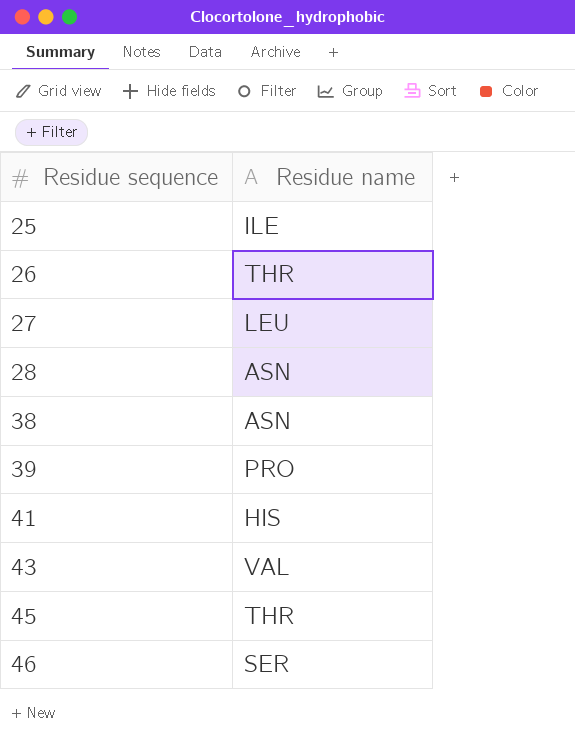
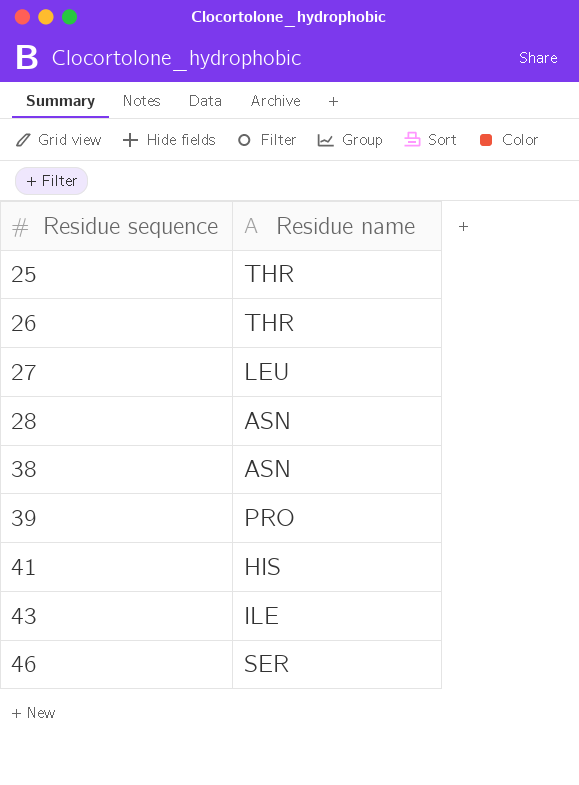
row 45: THR -> none
25 | Residue name: ILE -> THR
43 | Residue name: VAL -> ILE

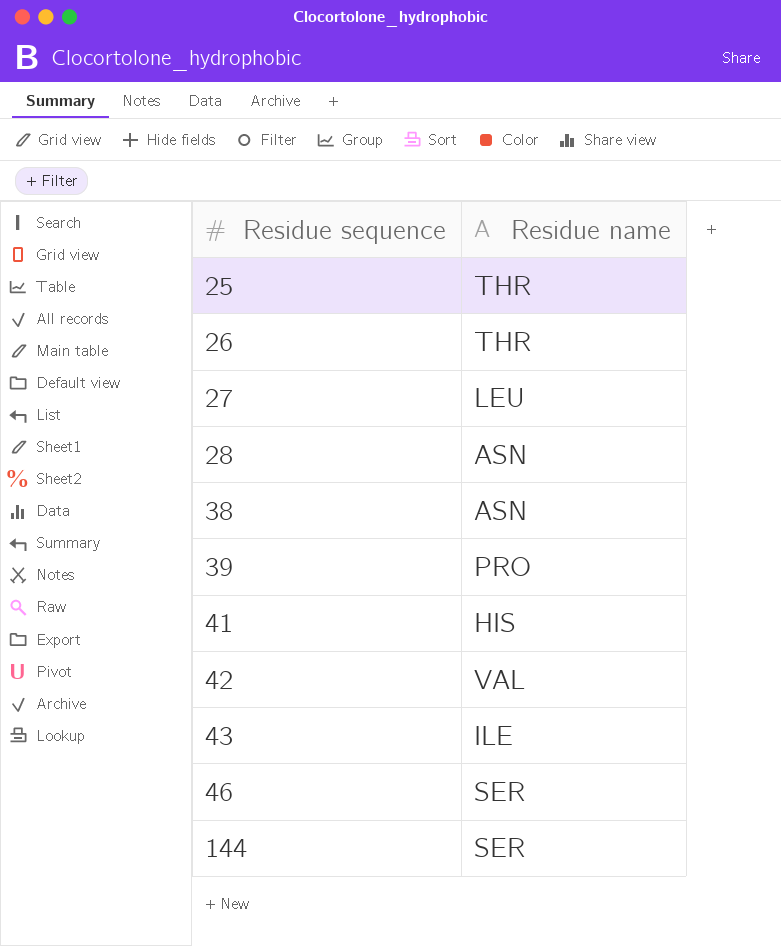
row 42: none -> VAL
row 144: none -> SER

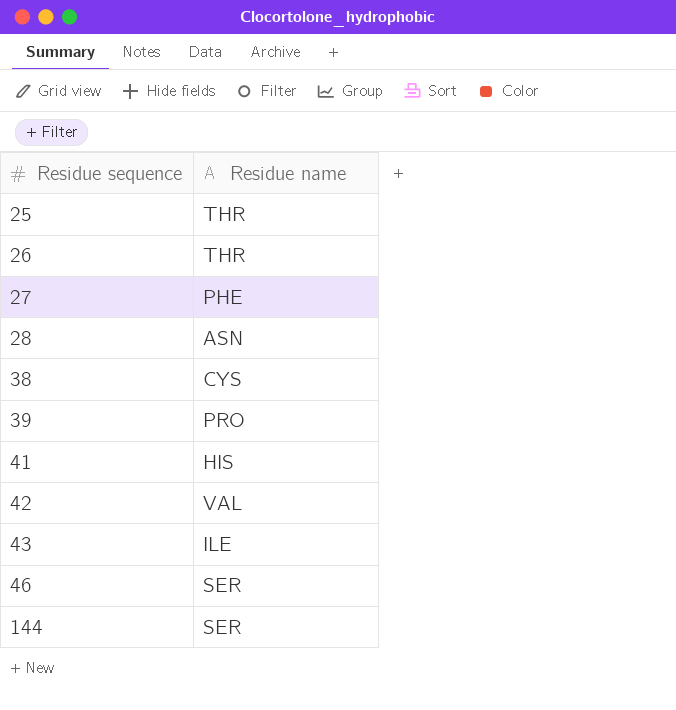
27 | Residue name: LEU -> PHE
38 | Residue name: ASN -> CYS

